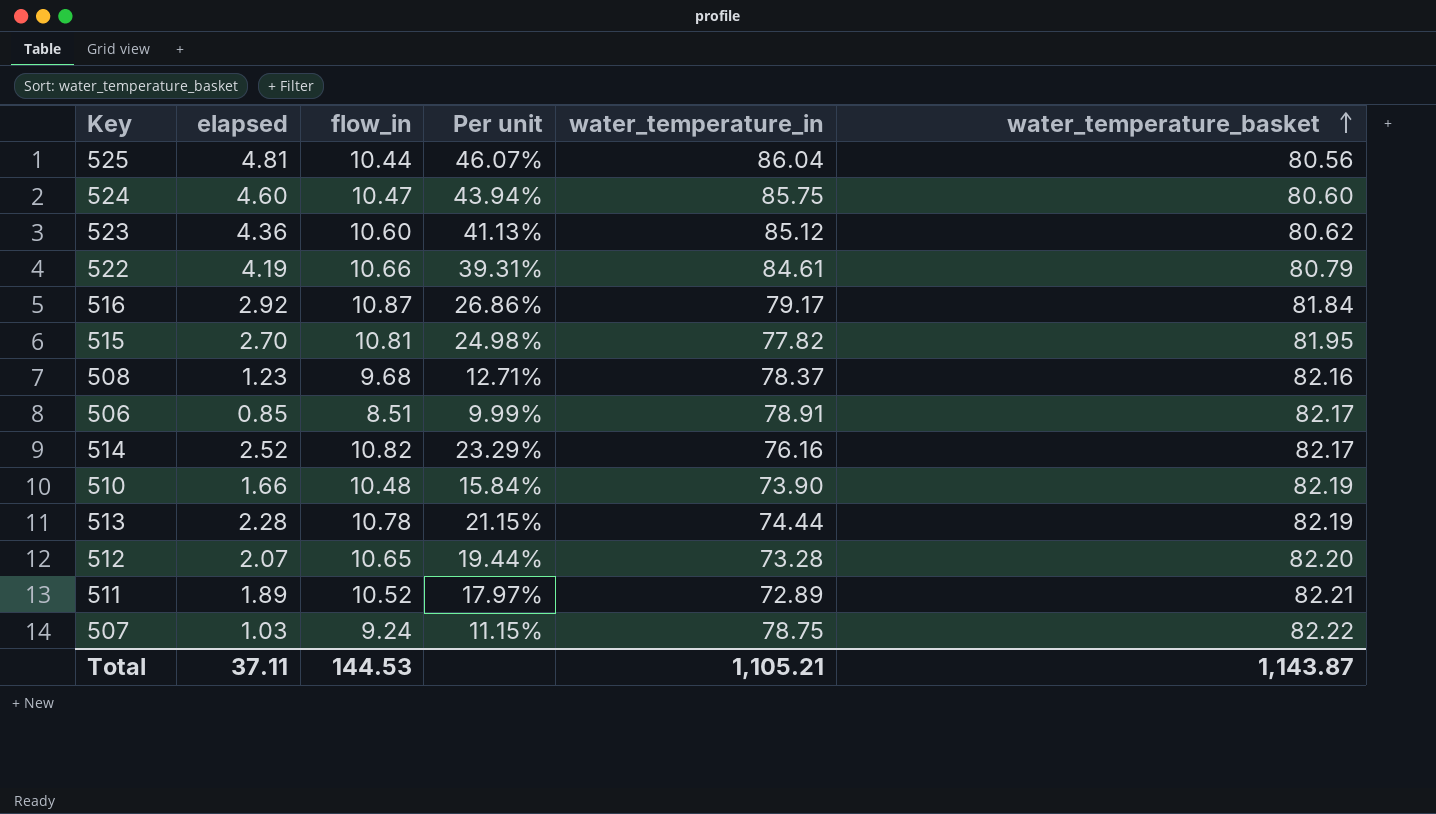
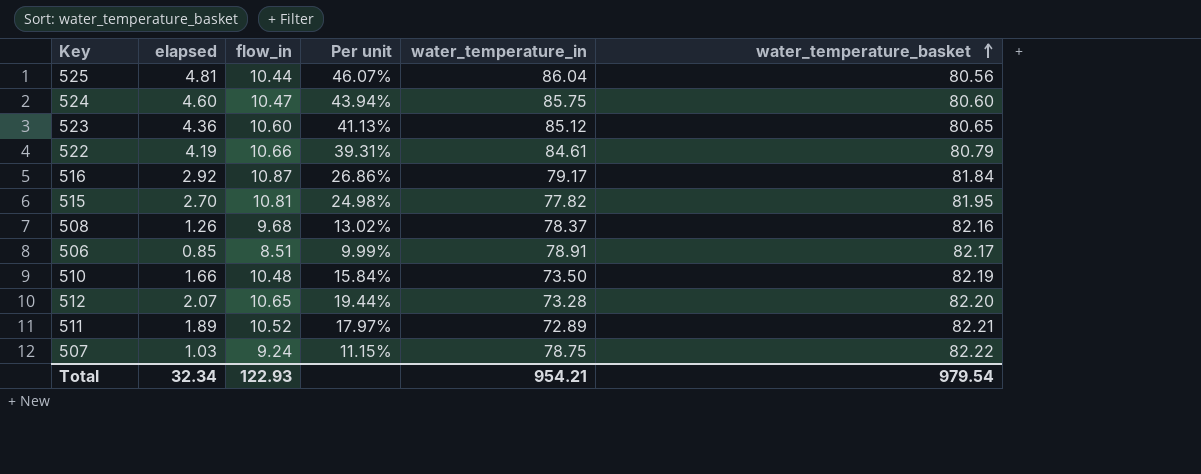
row 514: 2.52 | 10.82 | 23.29% | 76.16 | 82.17 -> none
row 513: 2.28 | 10.78 | 21.15% | 74.44 | 82.19 -> none
523 | water_temperature_basket: 80.62 -> 80.65
508 | elapsed: 1.23 -> 1.26
508 | Per unit: 12.71% -> 13.02%
510 | water_temperature_in: 73.90 -> 73.50
Total | elapsed: 37.11 -> 32.34
Total | flow_in: 144.53 -> 122.93
Total | water_temperature_in: 1,105.21 -> 954.21
Total | water_temperature_basket: 1,143.87 -> 979.54

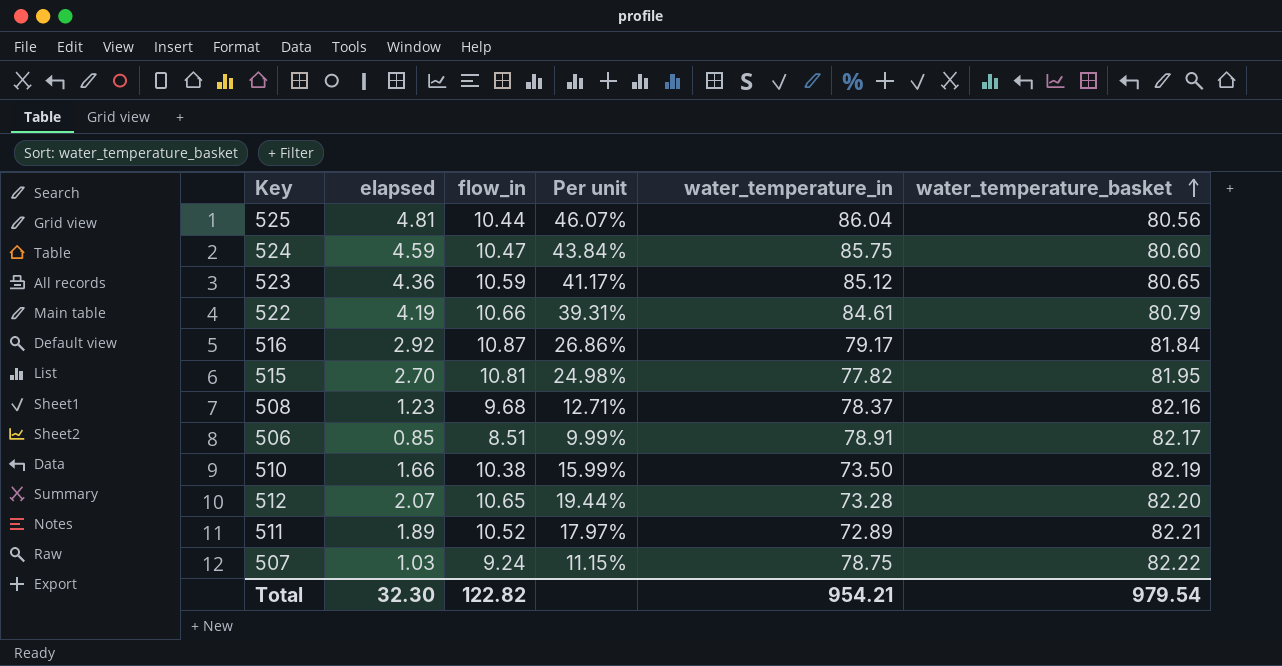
524 | elapsed: 4.60 -> 4.59
524 | Per unit: 43.94% -> 43.84%
523 | flow_in: 10.60 -> 10.59
523 | Per unit: 41.13% -> 41.17%
508 | elapsed: 1.26 -> 1.23
508 | Per unit: 13.02% -> 12.71%
510 | flow_in: 10.48 -> 10.38
510 | Per unit: 15.84% -> 15.99%
Total | elapsed: 32.34 -> 32.30
Total | flow_in: 122.93 -> 122.82

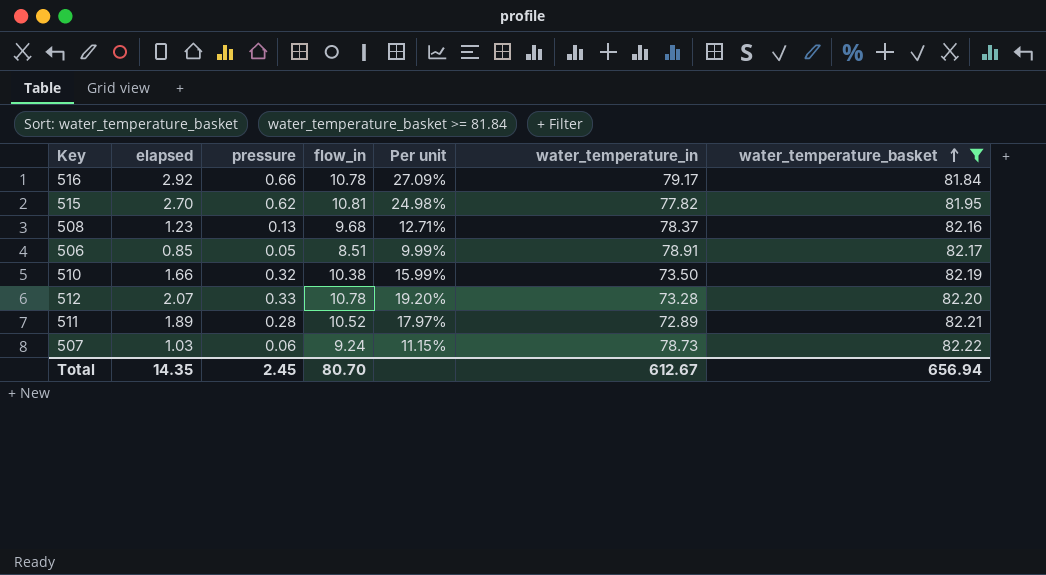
filter: none -> water_temperature_basket >= 81.84
column pressure | position: none -> 3
516 | flow_in: 10.87 -> 10.78
516 | Per unit: 26.86% -> 27.09%
512 | flow_in: 10.65 -> 10.78
512 | Per unit: 19.44% -> 19.20%
507 | water_temperature_in: 78.75 -> 78.73
Total | elapsed: 32.30 -> 14.35
Total | flow_in: 122.82 -> 80.70
Total | water_temperature_in: 954.21 -> 612.67
Total | water_temperature_basket: 979.54 -> 656.94

